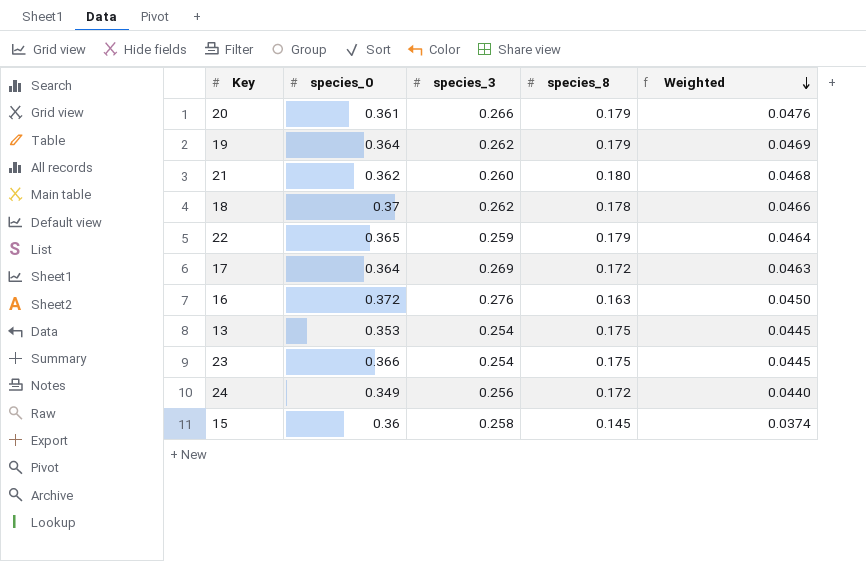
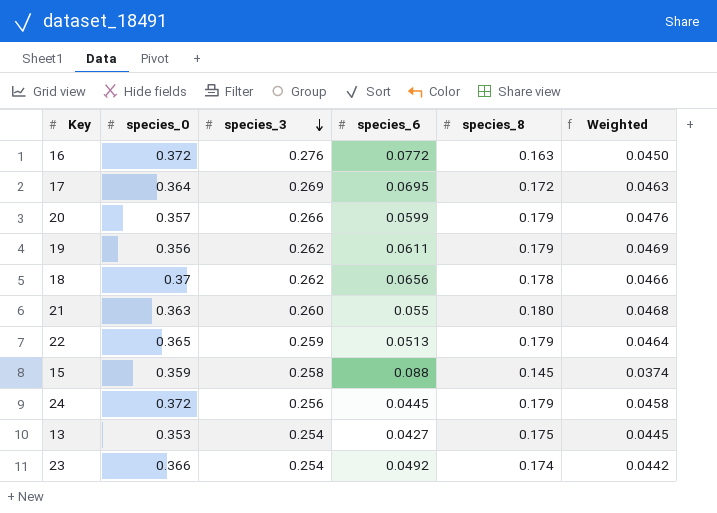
row order: Weighted descending -> species_3 descending
column species_6 | position: none -> 4
20 | species_0: 0.361 -> 0.357
19 | species_0: 0.364 -> 0.356
21 | species_0: 0.362 -> 0.363
15 | species_0: 0.36 -> 0.359
24 | species_0: 0.349 -> 0.372
24 | species_8: 0.172 -> 0.179
24 | Weighted: 0.0440 -> 0.0458
23 | species_8: 0.175 -> 0.174
23 | Weighted: 0.0445 -> 0.0442

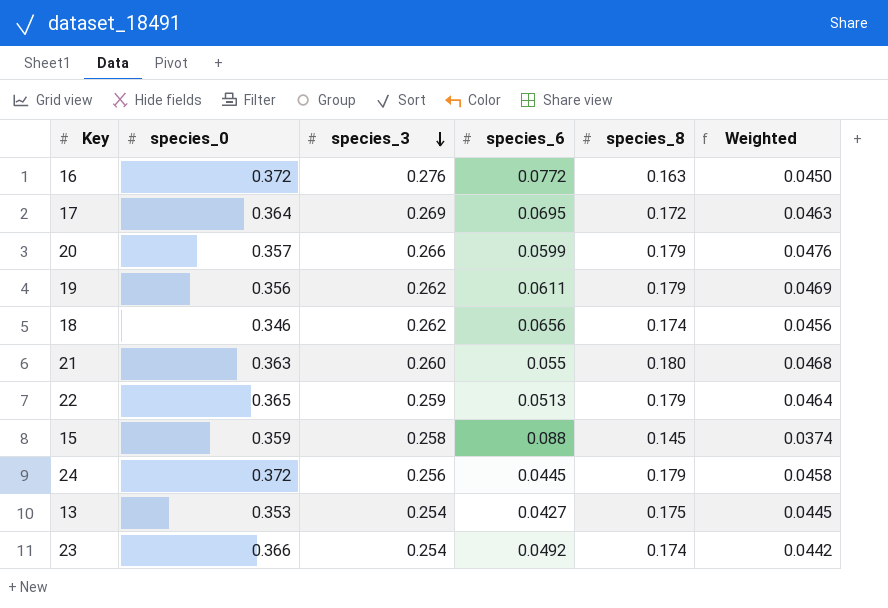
18 | species_0: 0.37 -> 0.346
18 | species_8: 0.178 -> 0.174
18 | Weighted: 0.0466 -> 0.0456

